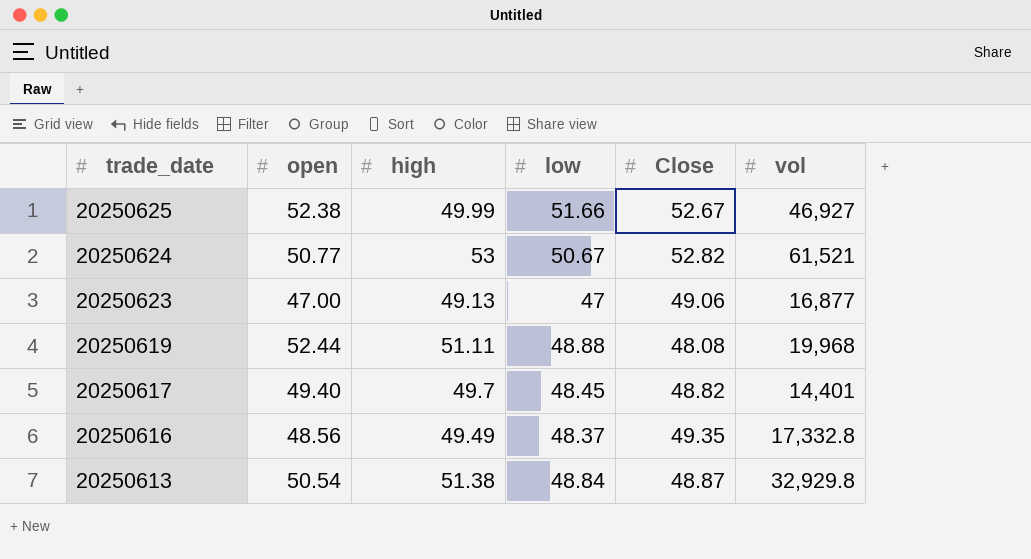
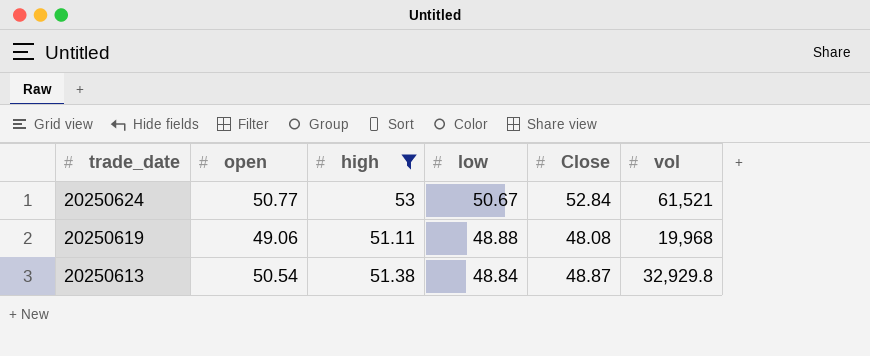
filter: none -> high >= 51.11
20250624 | Close: 52.82 -> 52.84
20250619 | open: 52.44 -> 49.06

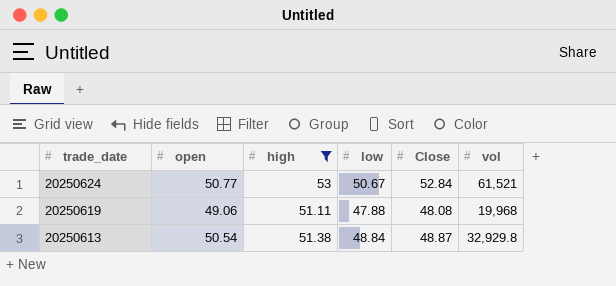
20250619 | low: 48.88 -> 47.88

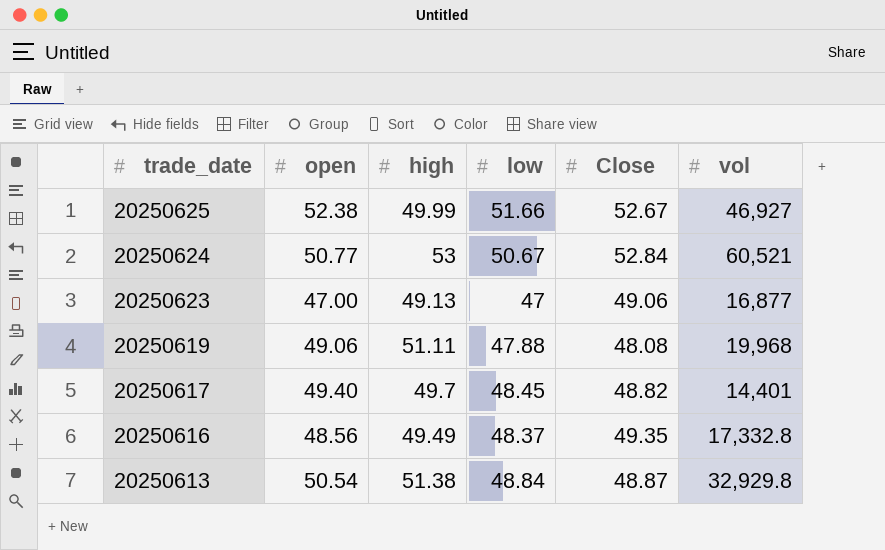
filter: high >= 51.11 -> none
20250624 | vol: 61,521 -> 60,521

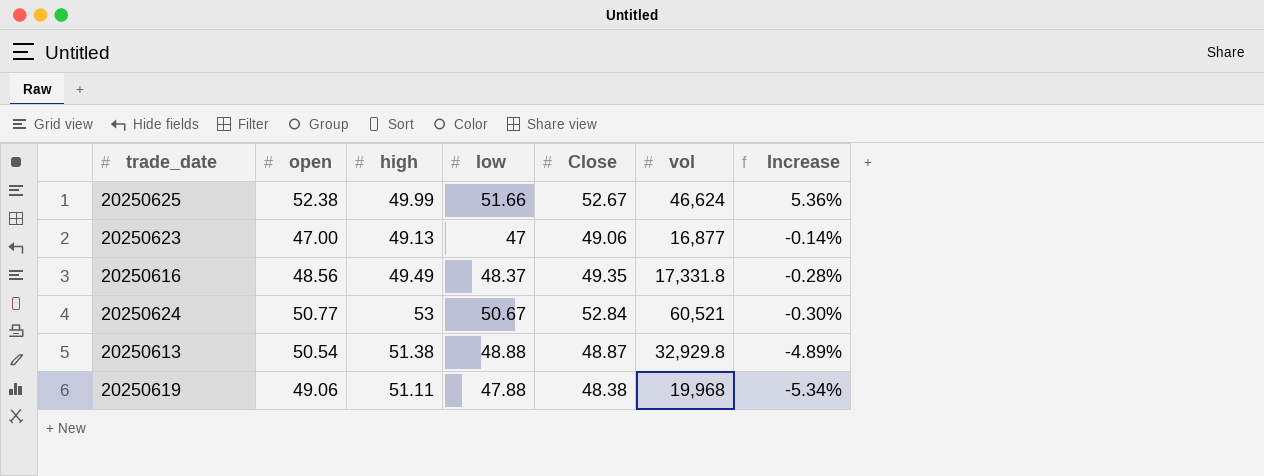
row order: trade_date descending -> Increase descending
column Increase | formula: none -> ([Close] - [high]) / [high]
row 20250617: 49.40 | 49.7 | 48.45 | 48.82 | 14,401 -> none
20250625 | vol: 46,927 -> 46,624
20250616 | vol: 17,332.8 -> 17,331.8
20250613 | low: 48.84 -> 48.88
20250619 | Close: 48.08 -> 48.38

